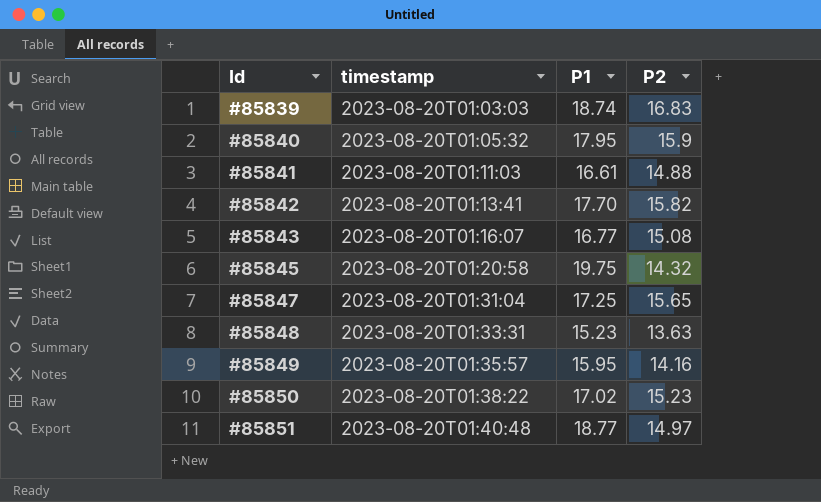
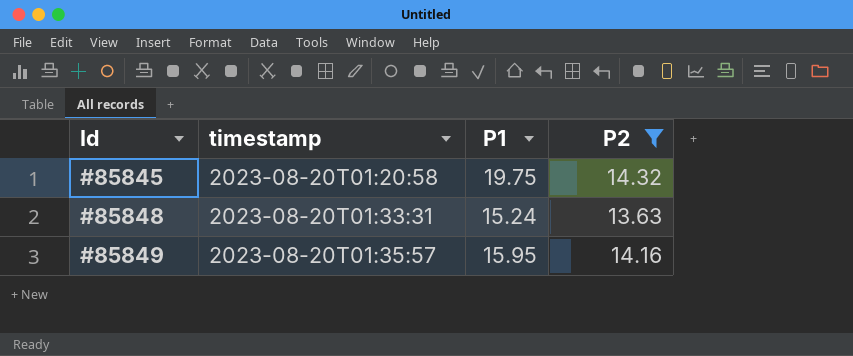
filter: none -> P2 <= 14.32
#85848 | P1: 15.23 -> 15.24

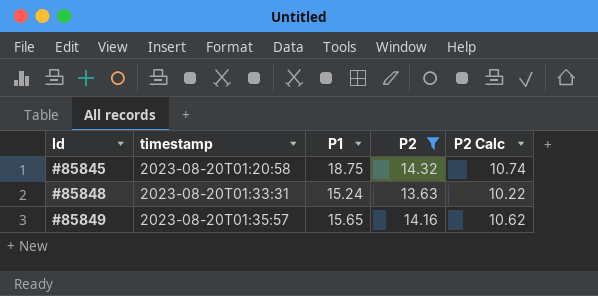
column P2 Calc | formula: none -> [P2] * 0.75
#85845 | P1: 19.75 -> 18.75
#85849 | P1: 15.95 -> 15.65

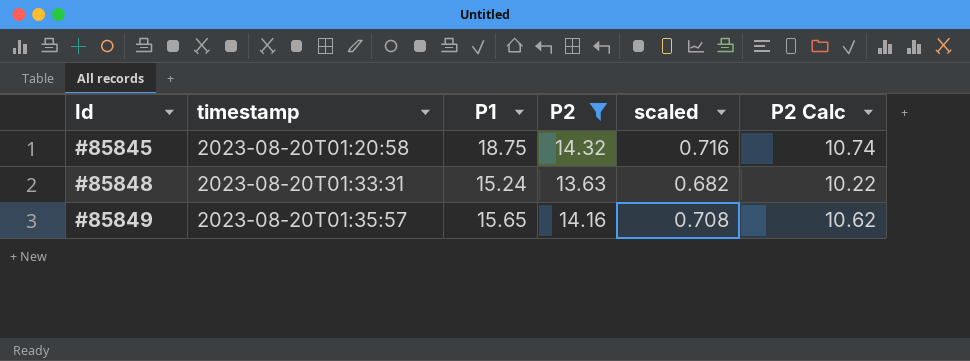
column scaled | formula: none -> [P2] * 0.05

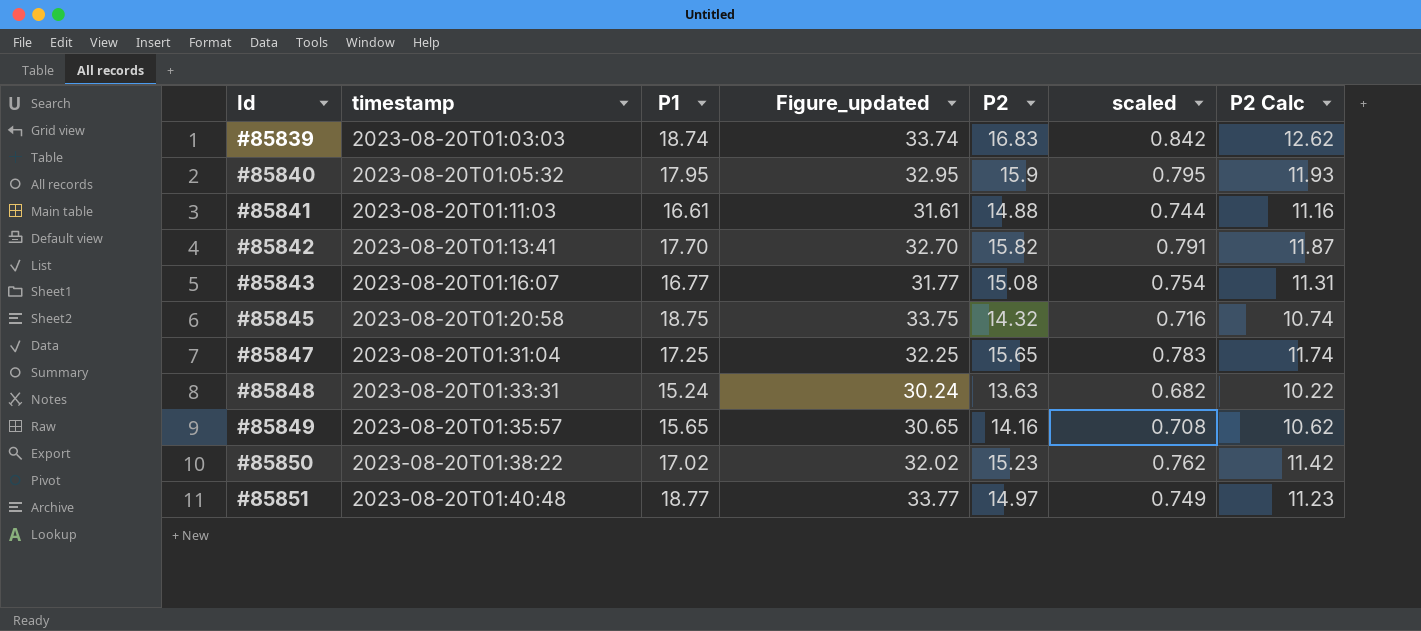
filter: P2 <= 14.32 -> none
column Figure_updated | formula: none -> [P1] + 15

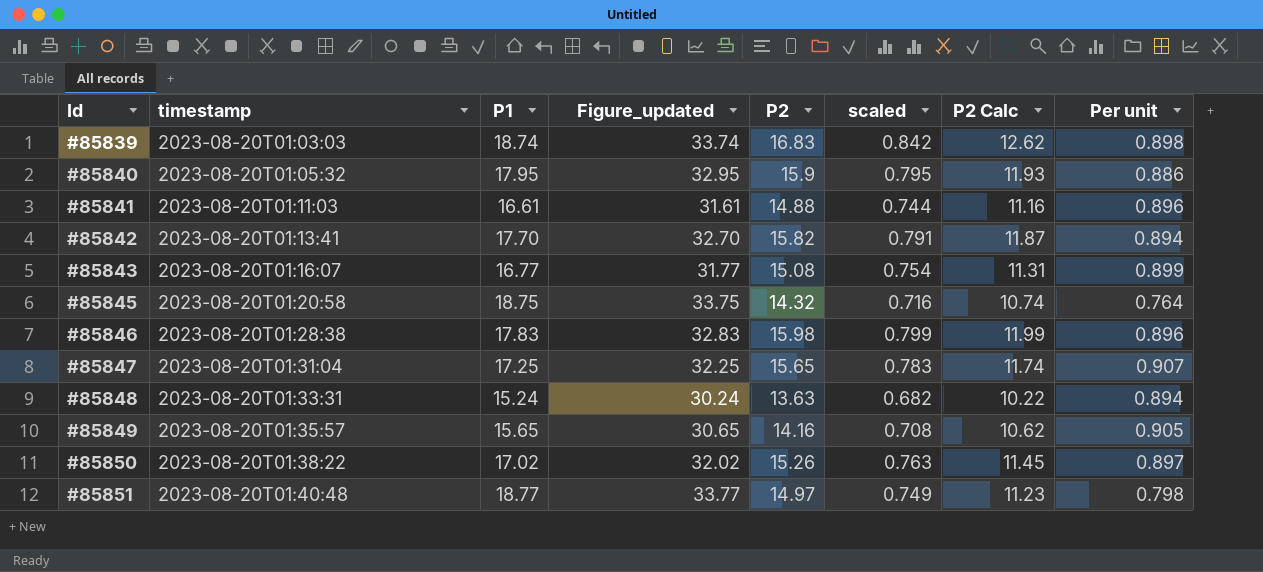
column Per unit | formula: none -> [P2] / [P1]
row #85846: none -> 2023-08-20T01:28:38 | 17.83 | 32.83 | 15.98 | 0.799 | 11.99 | 0.896
#85850 | P2: 15.23 -> 15.26
#85850 | scaled: 0.762 -> 0.763
#85850 | P2 Calc: 11.42 -> 11.45

